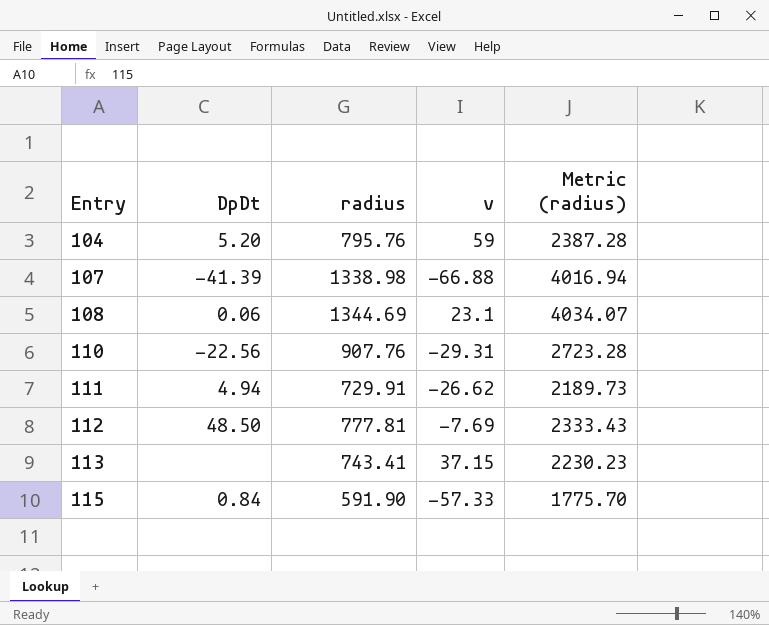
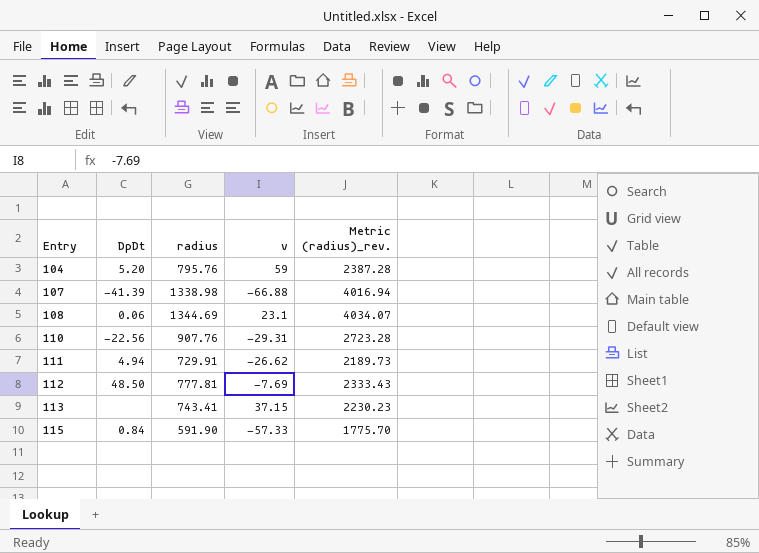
column name: Metric (radius) -> Metric (radius)_rev.

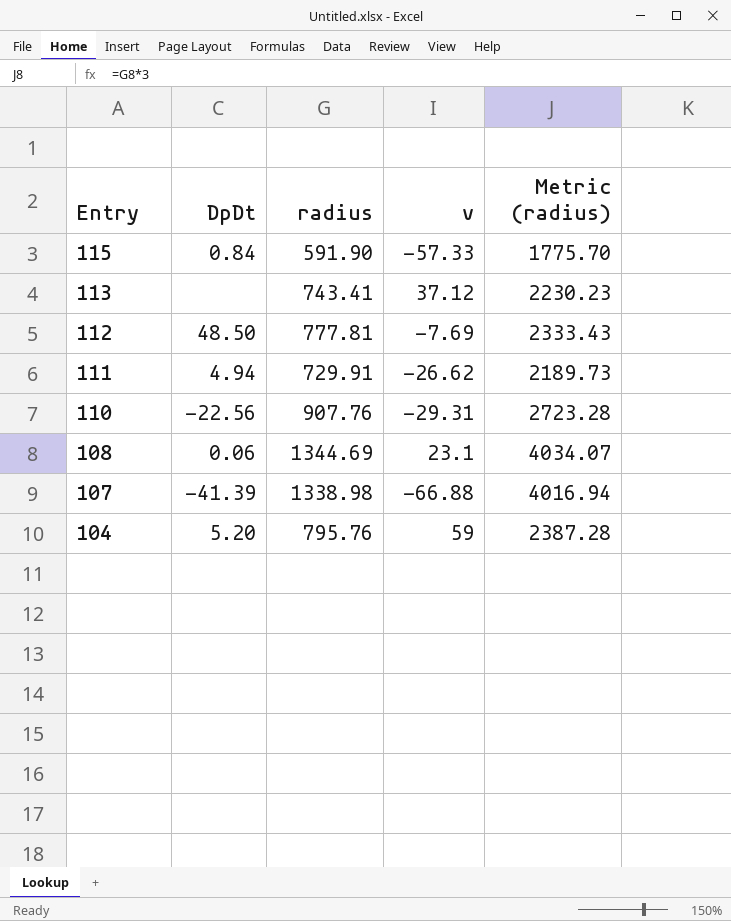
row order: Entry ascending -> Entry descending
column name: Metric (radius)_rev. -> Metric (radius)
113 | v: 37.15 -> 37.12

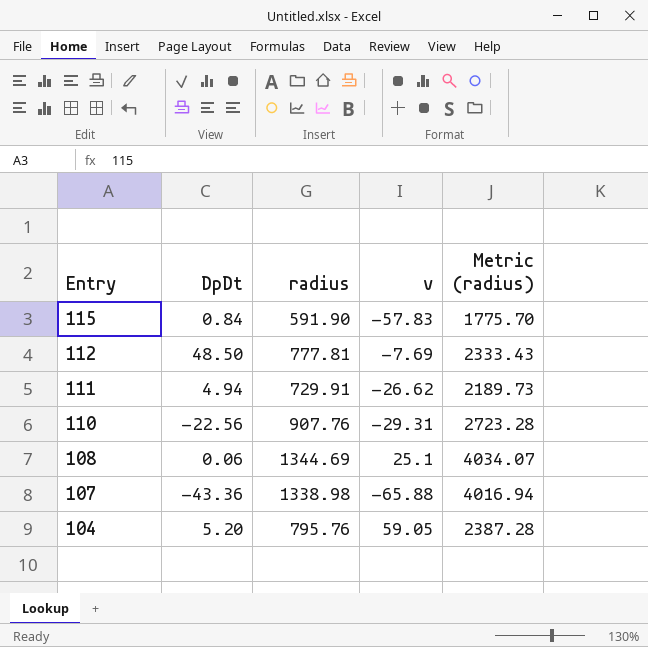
row 113: none | 743.41 | 37.12 | 2230.23 -> none
115 | v: -57.33 -> -57.83
108 | v: 23.1 -> 25.1
107 | DpDt: -41.39 -> -43.36
107 | v: -66.88 -> -65.88
104 | v: 59 -> 59.05

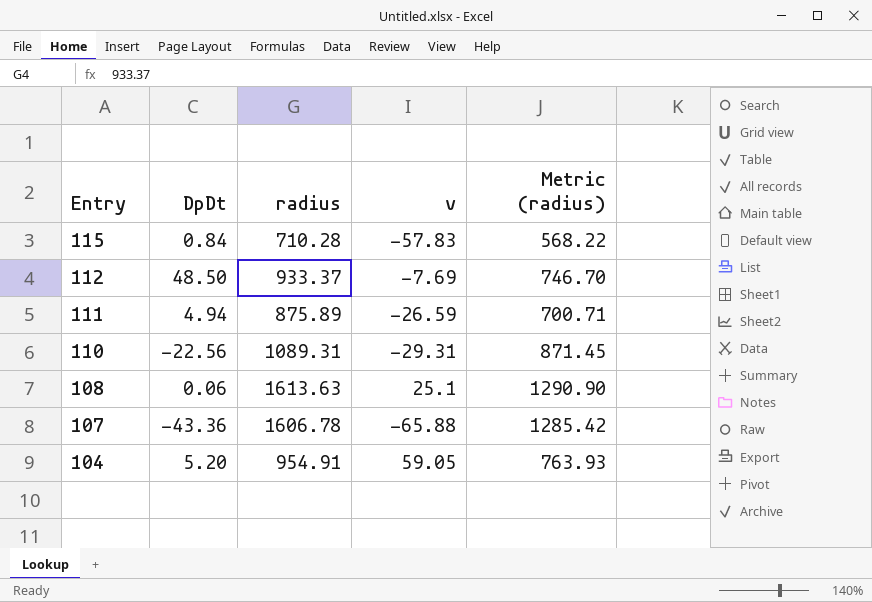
column Metric (radius) | formula: [radius] * 3 -> [radius] * 0.8
115 | radius: 591.90 -> 710.28
112 | radius: 777.81 -> 933.37
111 | radius: 729.91 -> 875.89
111 | v: -26.62 -> -26.59
110 | radius: 907.76 -> 1089.31
108 | radius: 1344.69 -> 1613.63
107 | radius: 1338.98 -> 1606.78
104 | radius: 795.76 -> 954.91

